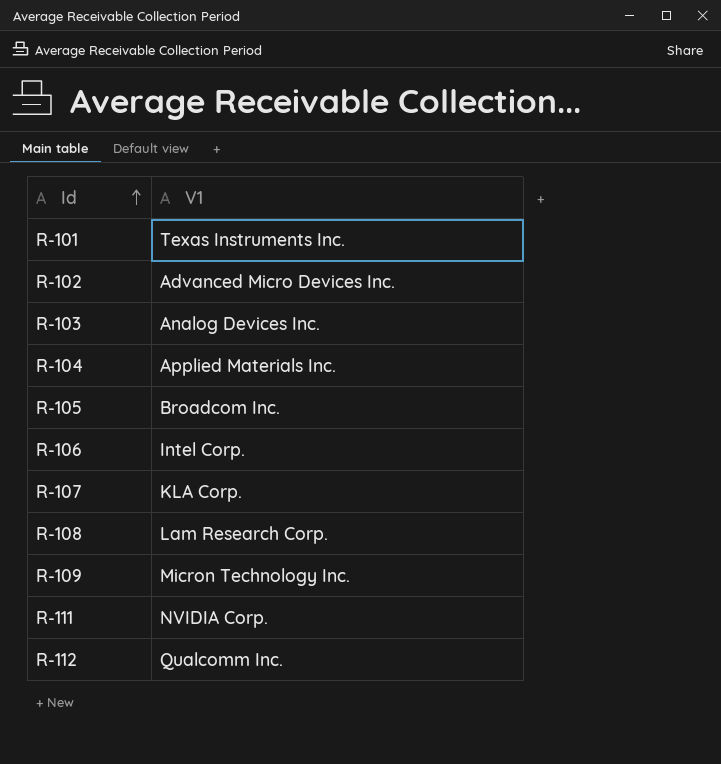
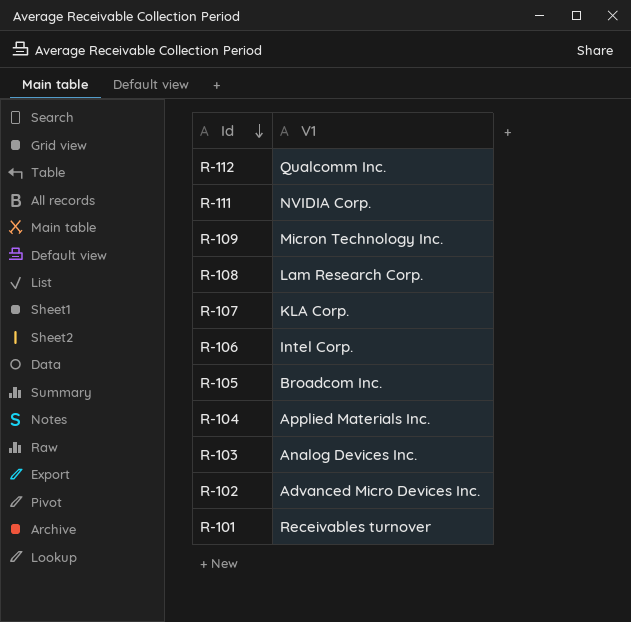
row order: Id ascending -> Id descending
R-101 | V1: Texas Instruments Inc. -> Receivables turnover

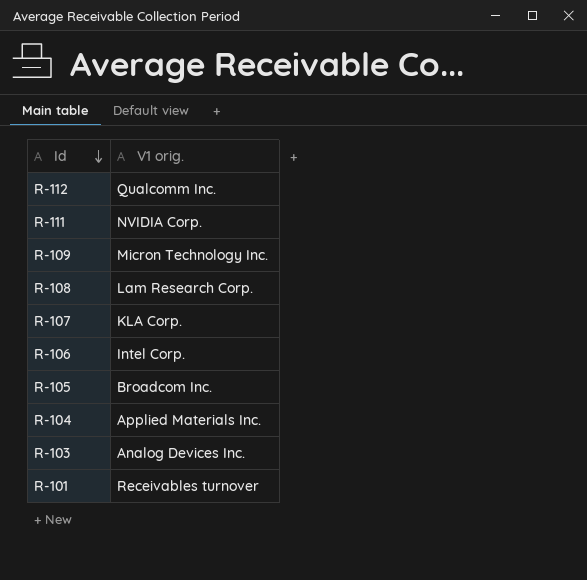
column name: V1 -> V1 orig.
row R-102: Advanced Micro Devices Inc. -> none

